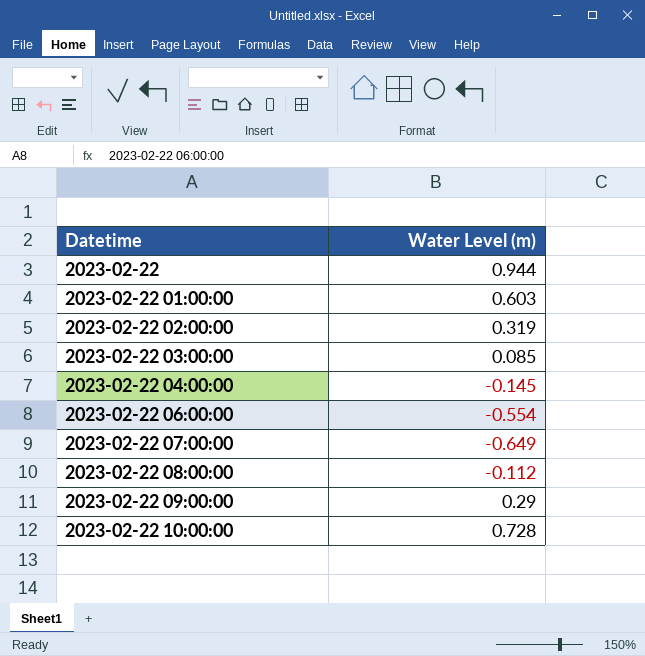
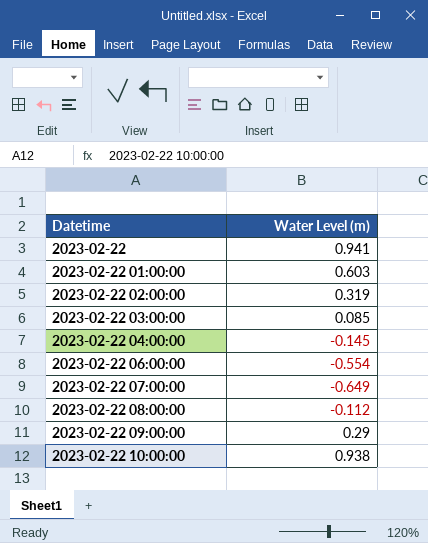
2023-02-22 | Water Level (m): 0.944 -> 0.941
2023-02-22 10:00:00 | Water Level (m): 0.728 -> 0.938

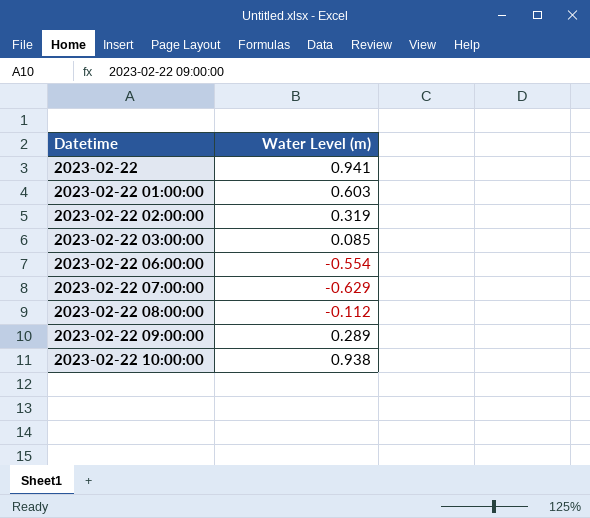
row 2023-02-22 04:00:00: -0.145 -> none
2023-02-22 07:00:00 | Water Level (m): -0.649 -> -0.629
2023-02-22 09:00:00 | Water Level (m): 0.29 -> 0.289

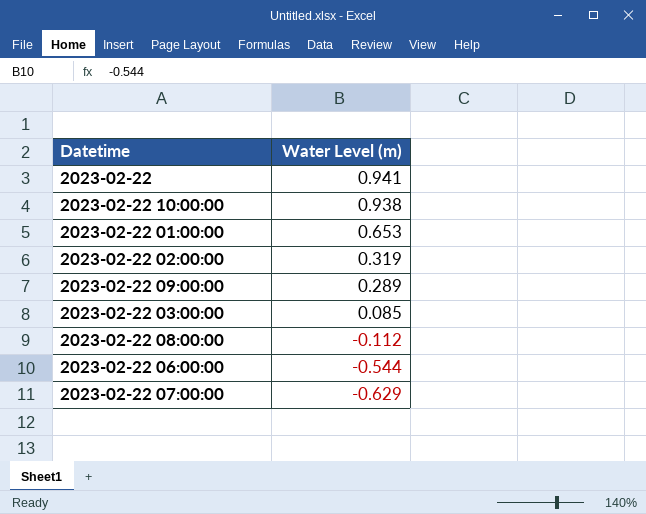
row order: Datetime ascending -> Water Level (m) descending
2023-02-22 01:00:00 | Water Level (m): 0.603 -> 0.653
2023-02-22 06:00:00 | Water Level (m): -0.554 -> -0.544

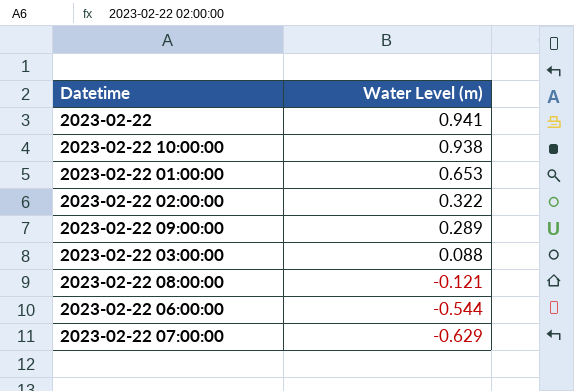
2023-02-22 02:00:00 | Water Level (m): 0.319 -> 0.322
2023-02-22 03:00:00 | Water Level (m): 0.085 -> 0.088
2023-02-22 08:00:00 | Water Level (m): -0.112 -> -0.121

